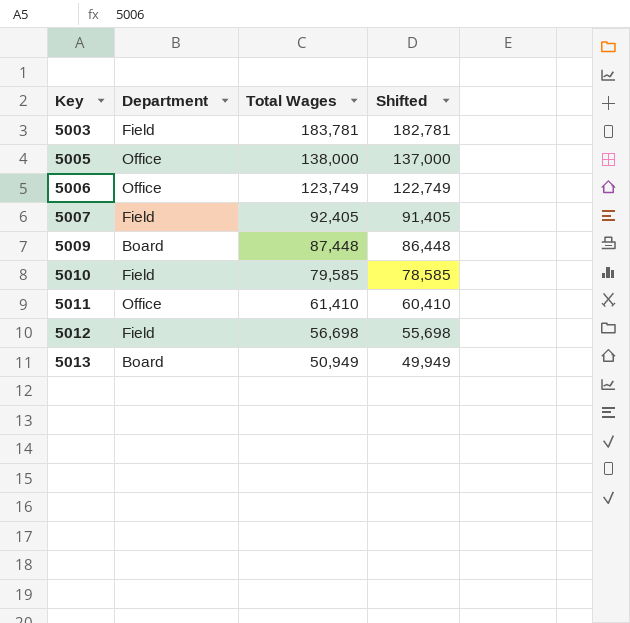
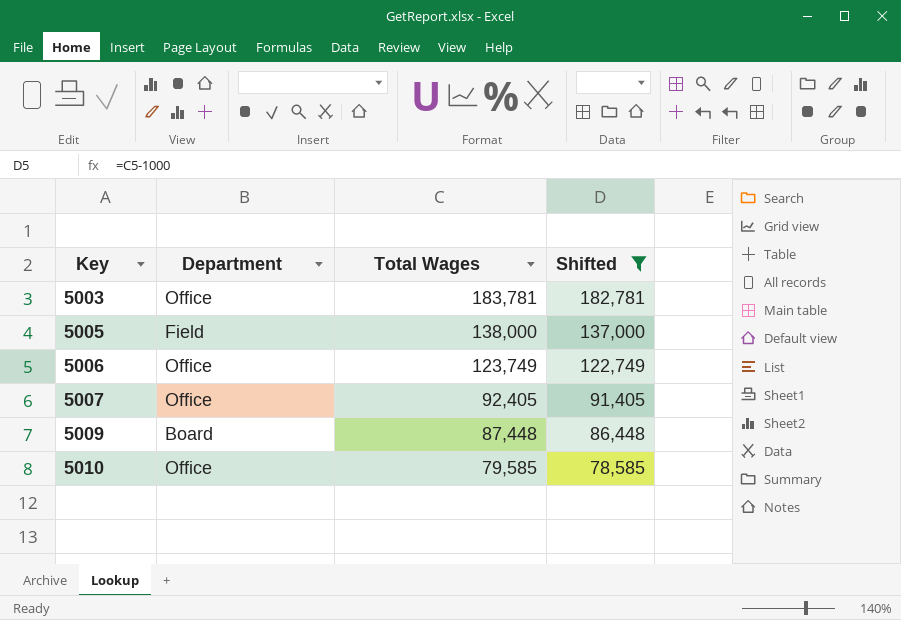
filter: none -> Shifted >= 78,585
5003 | Department: Field -> Office
5005 | Department: Office -> Field
5007 | Department: Field -> Office
5010 | Department: Field -> Office

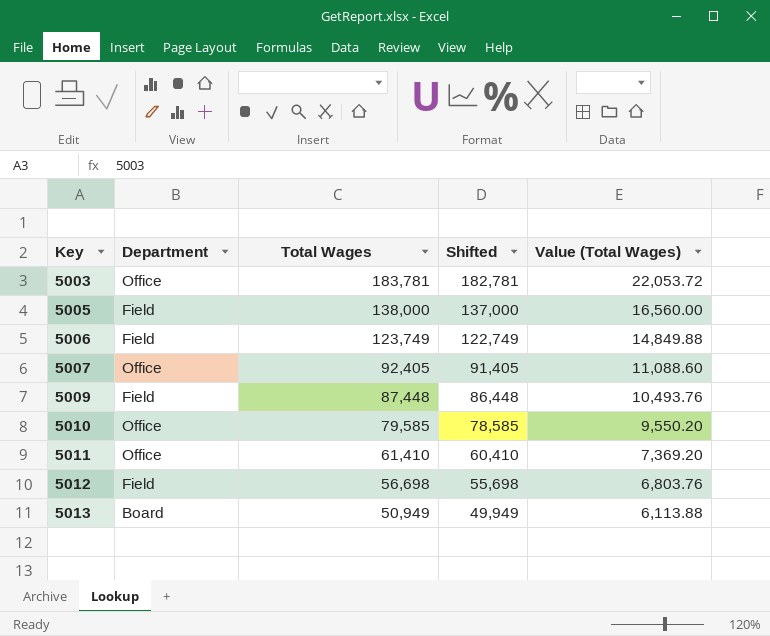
filter: Shifted >= 78,585 -> none
column Value (Total Wages) | formula: none -> [Total Wages] * 0.12
5006 | Department: Office -> Field
5009 | Department: Board -> Field

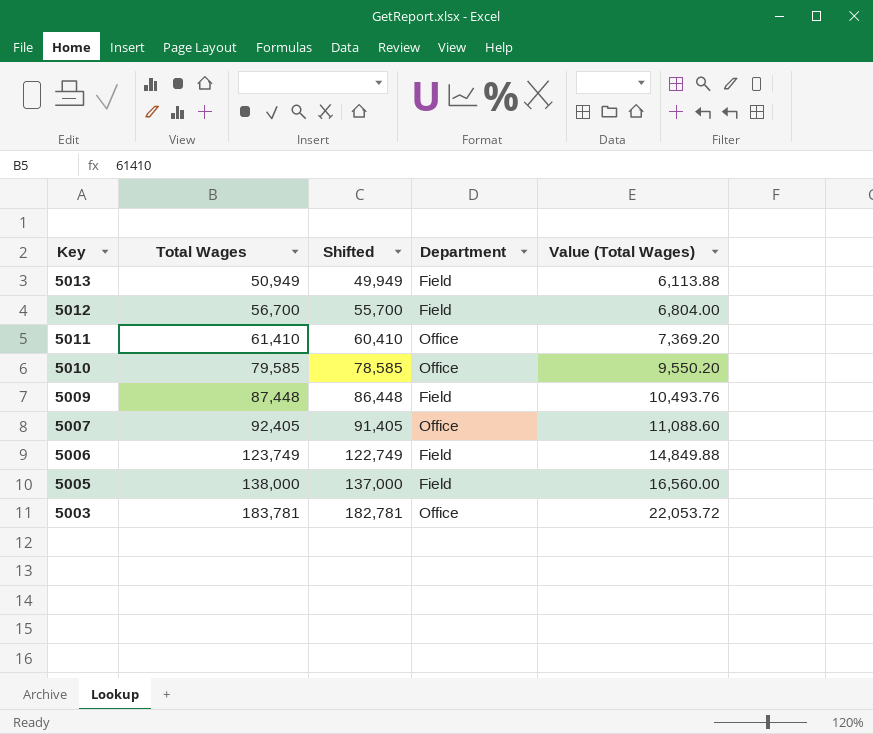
row order: Key ascending -> Key descending
column Department | position: 2 -> 4
5013 | Department: Board -> Field
5012 | Total Wages: 56,698 -> 56,700
5012 | Shifted: 55,698 -> 55,700
5012 | Value (Total Wages): 6,803.76 -> 6,804.00

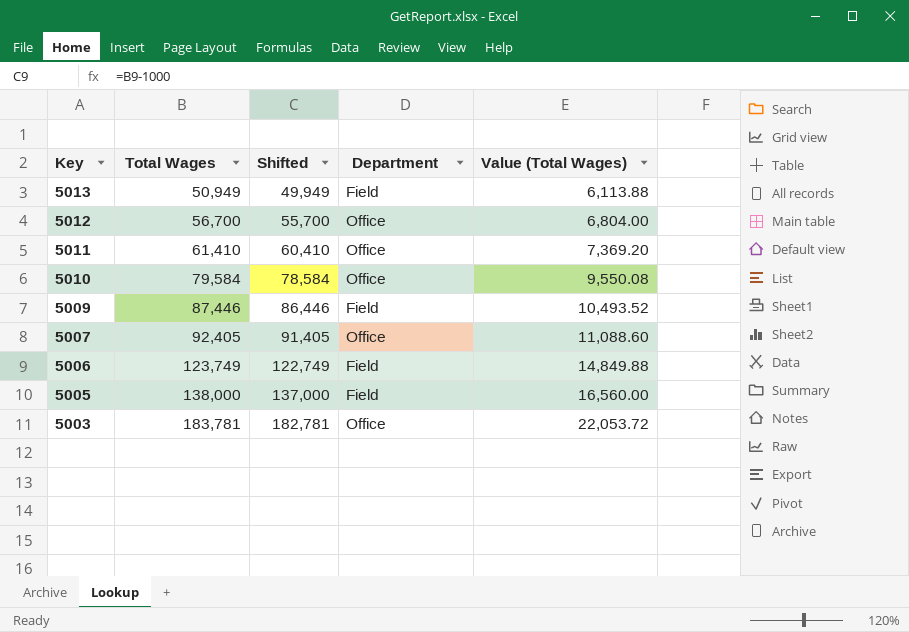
5012 | Department: Field -> Office
5010 | Total Wages: 79,585 -> 79,584
5010 | Shifted: 78,585 -> 78,584
5010 | Value (Total Wages): 9,550.20 -> 9,550.08
5009 | Total Wages: 87,448 -> 87,446
5009 | Shifted: 86,448 -> 86,446
5009 | Value (Total Wages): 10,493.76 -> 10,493.52

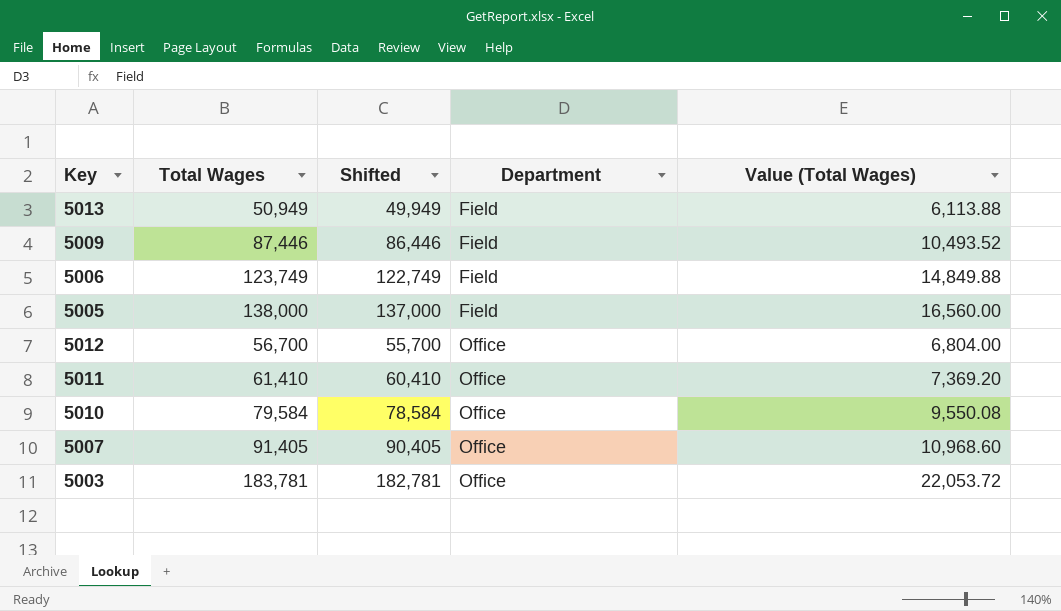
row order: Key descending -> Department ascending
5007 | Total Wages: 92,405 -> 91,405
5007 | Shifted: 91,405 -> 90,405
5007 | Value (Total Wages): 11,088.60 -> 10,968.60

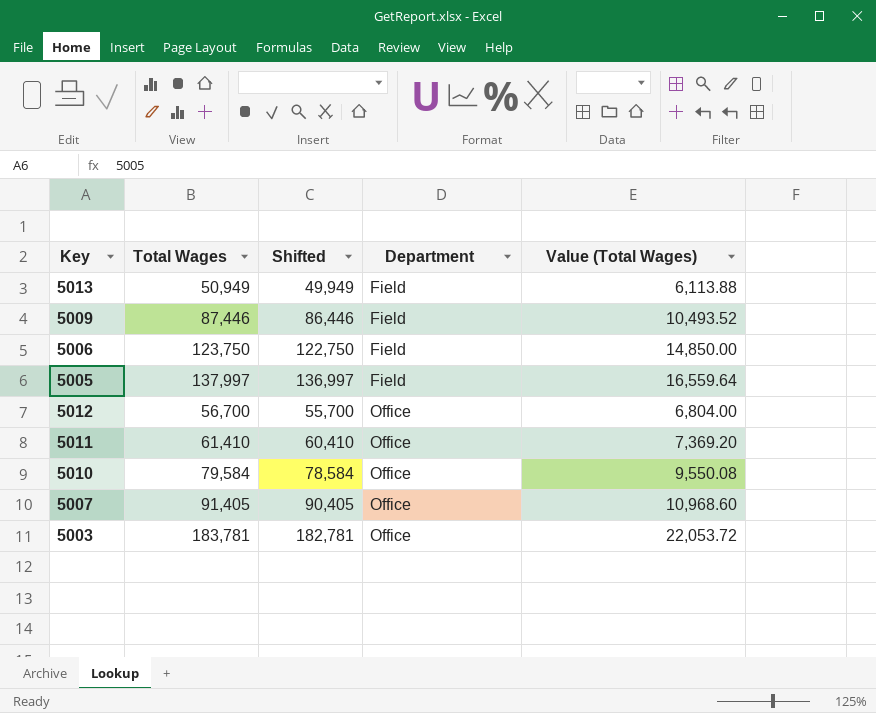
5006 | Total Wages: 123,749 -> 123,750
5006 | Shifted: 122,749 -> 122,750
5006 | Value (Total Wages): 14,849.88 -> 14,850.00
5005 | Total Wages: 138,000 -> 137,997
5005 | Shifted: 137,000 -> 136,997
5005 | Value (Total Wages): 16,560.00 -> 16,559.64

